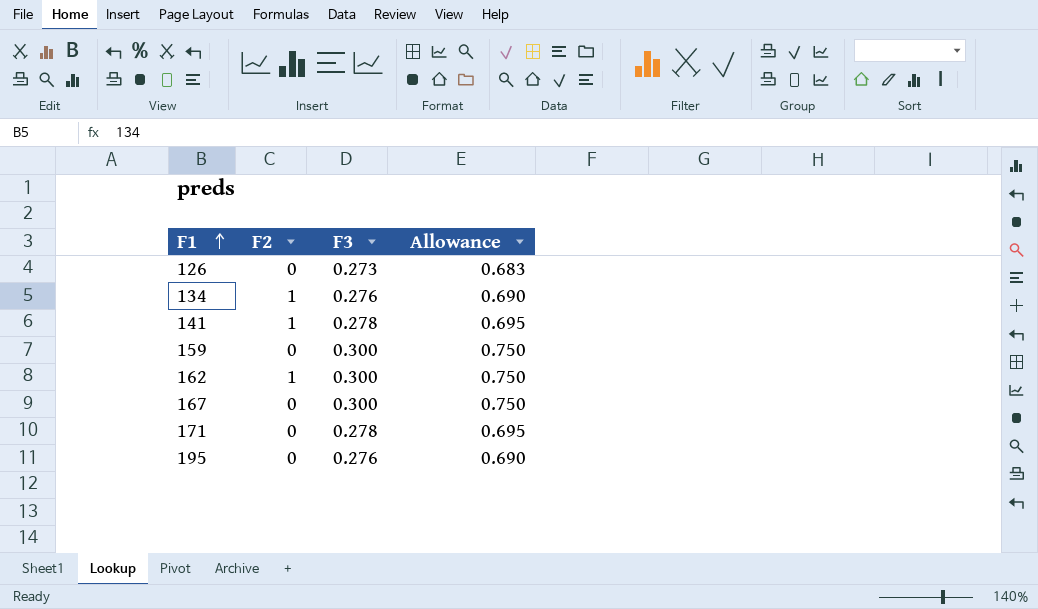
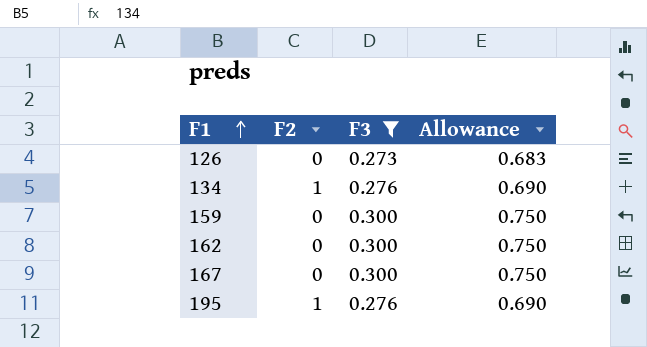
filter: none -> F3 != 0.278
162 | F2: 1 -> 0
195 | F2: 0 -> 1

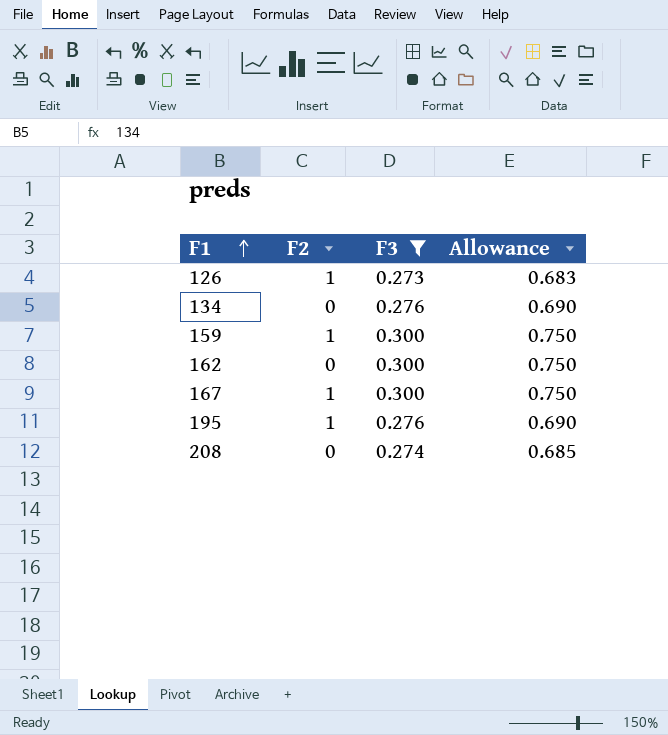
126 | F2: 0 -> 1
134 | F2: 1 -> 0
159 | F2: 0 -> 1
167 | F2: 0 -> 1
row 208: none -> 0 | 0.274 | 0.685

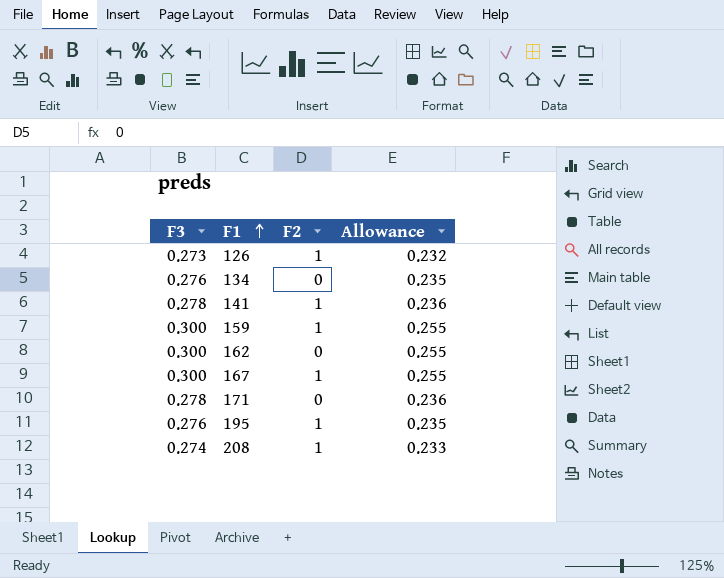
filter: F3 != 0.278 -> none
column F3 | position: 3 -> 1
column Allowance | formula: [F3] * 2.5 -> [F3] * 0.85
208 | F2: 0 -> 1

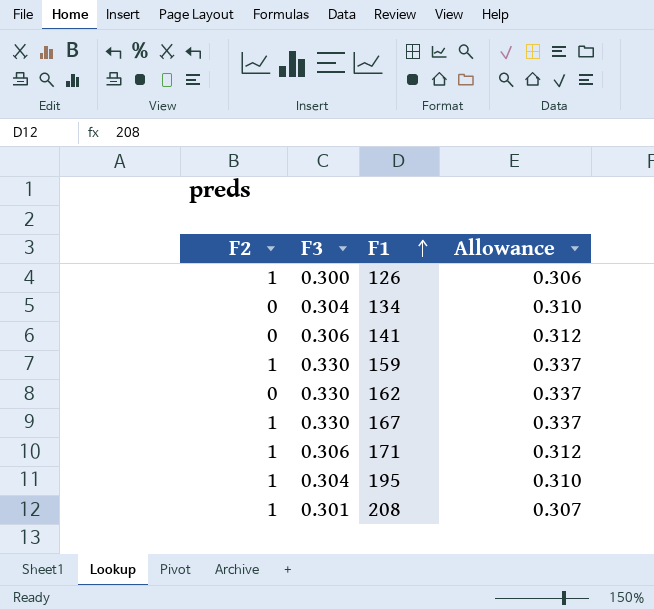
column F2 | position: 3 -> 1
column Allowance | formula: [F3] * 0.85 -> [F3] * 1.02
126 | F3: 0.273 -> 0.300
134 | F3: 0.276 -> 0.304
141 | F2: 1 -> 0
141 | F3: 0.278 -> 0.306
159 | F3: 0.300 -> 0.330
162 | F3: 0.300 -> 0.330
167 | F3: 0.300 -> 0.330
171 | F2: 0 -> 1
171 | F3: 0.278 -> 0.306
195 | F3: 0.276 -> 0.304
208 | F3: 0.274 -> 0.301

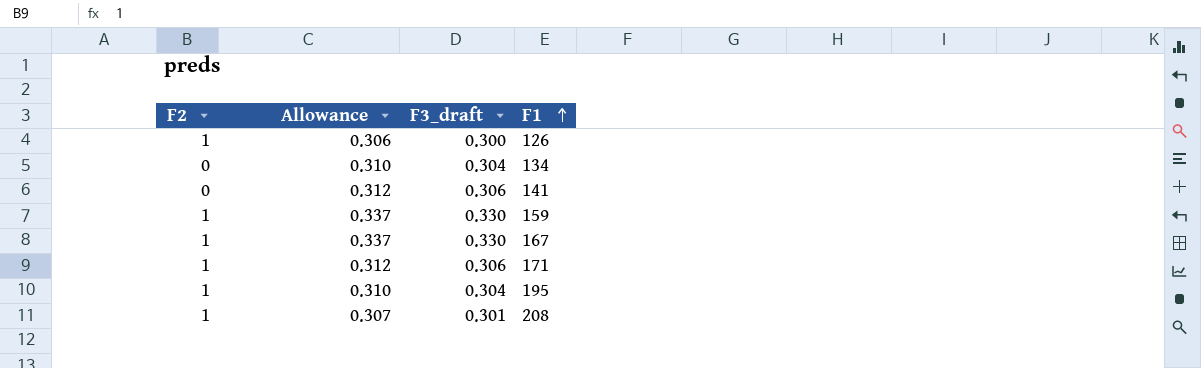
column Allowance | position: 4 -> 2
column name: F3 -> F3_draft
row 162: 0 | 0.330 | 0.337 -> none

